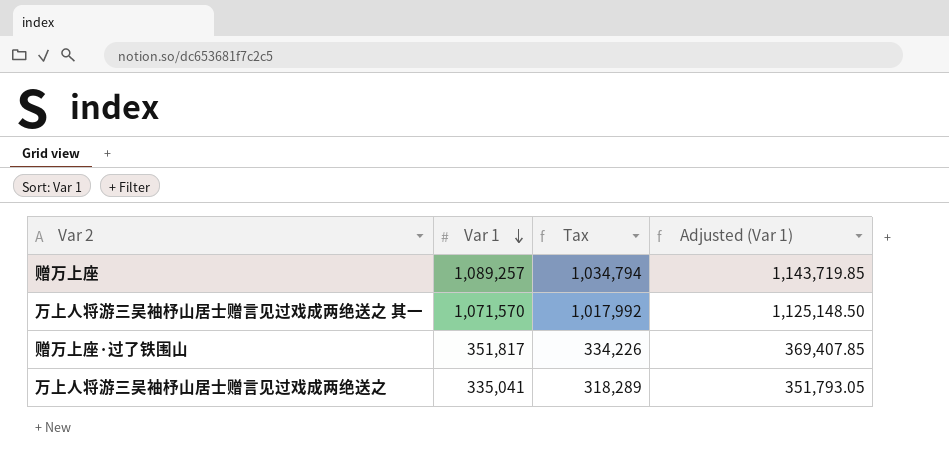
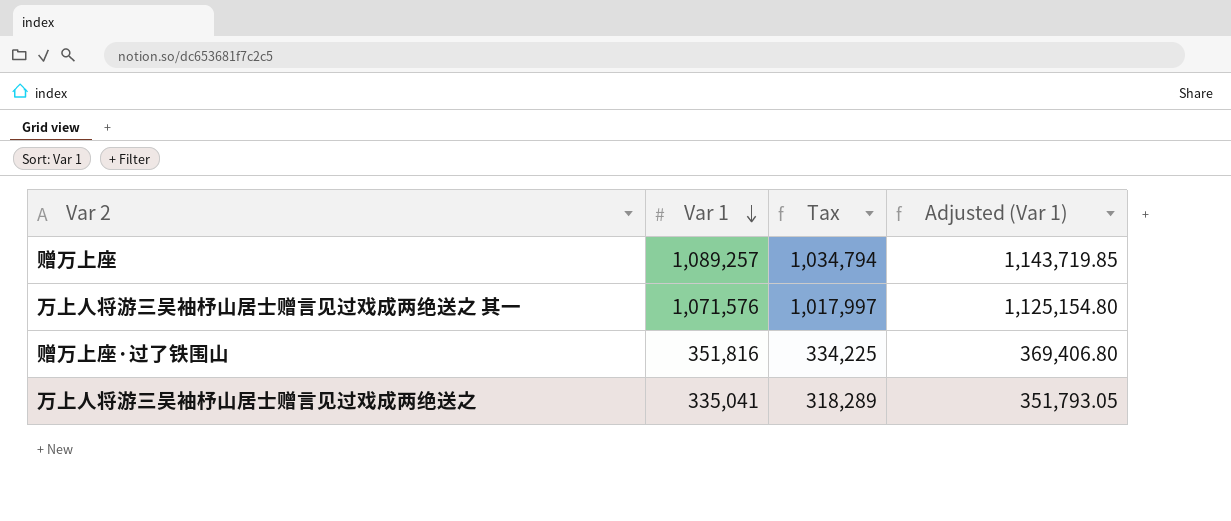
万上人将游三吴袖杼山居士赠言见过戏成两绝送之 其一 | Var 1: 1,071,570 -> 1,071,576
万上人将游三吴袖杼山居士赠言见过戏成两绝送之 其一 | Tax: 1,017,992 -> 1,017,997
万上人将游三吴袖杼山居士赠言见过戏成两绝送之 其一 | Adjusted (Var 1): 1,125,148.50 -> 1,125,154.80
赠万上座·过了铁围山 | Var 1: 351,817 -> 351,816
赠万上座·过了铁围山 | Tax: 334,226 -> 334,225
赠万上座·过了铁围山 | Adjusted (Var 1): 369,407.85 -> 369,406.80

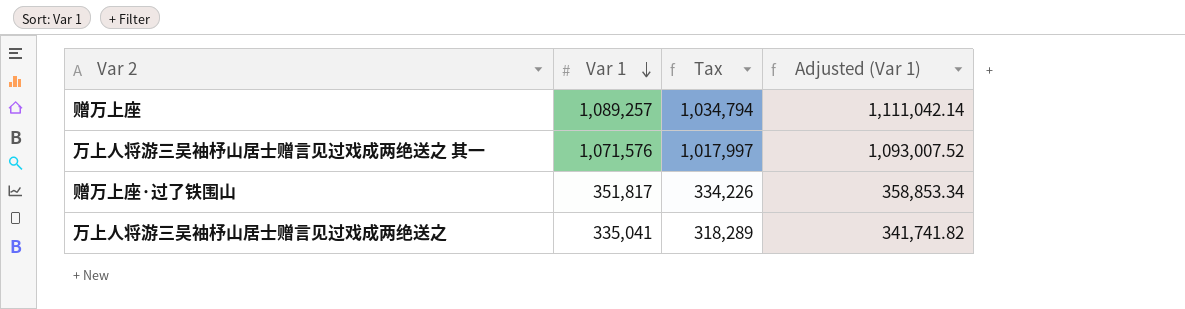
column Adjusted (Var 1) | formula: [Var 1] * 1.05 -> [Var 1] * 1.02
赠万上座·过了铁围山 | Var 1: 351,816 -> 351,817
赠万上座·过了铁围山 | Tax: 334,225 -> 334,226

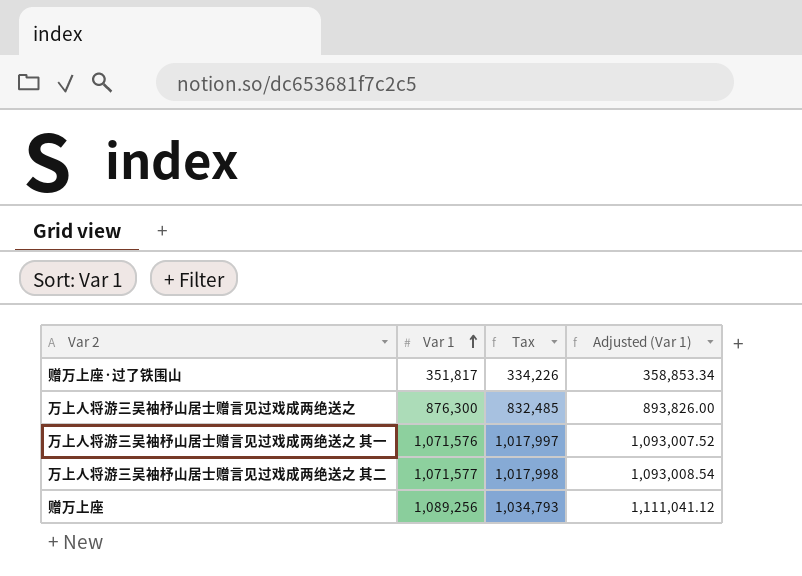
row order: Var 1 descending -> Var 1 ascending
万上人将游三吴袖杼山居士赠言见过戏成两绝送之 | Var 1: 335,041 -> 876,300
万上人将游三吴袖杼山居士赠言见过戏成两绝送之 | Tax: 318,289 -> 832,485
万上人将游三吴袖杼山居士赠言见过戏成两绝送之 | Adjusted (Var 1): 341,741.82 -> 893,826.00
row 万上人将游三吴袖杼山居士赠言见过戏成两绝送之 其二: none -> 1,071,577 | 1,017,998 | 1,093,008.54
赠万上座 | Var 1: 1,089,257 -> 1,089,256
赠万上座 | Tax: 1,034,794 -> 1,034,793
赠万上座 | Adjusted (Var 1): 1,111,042.14 -> 1,111,041.12

